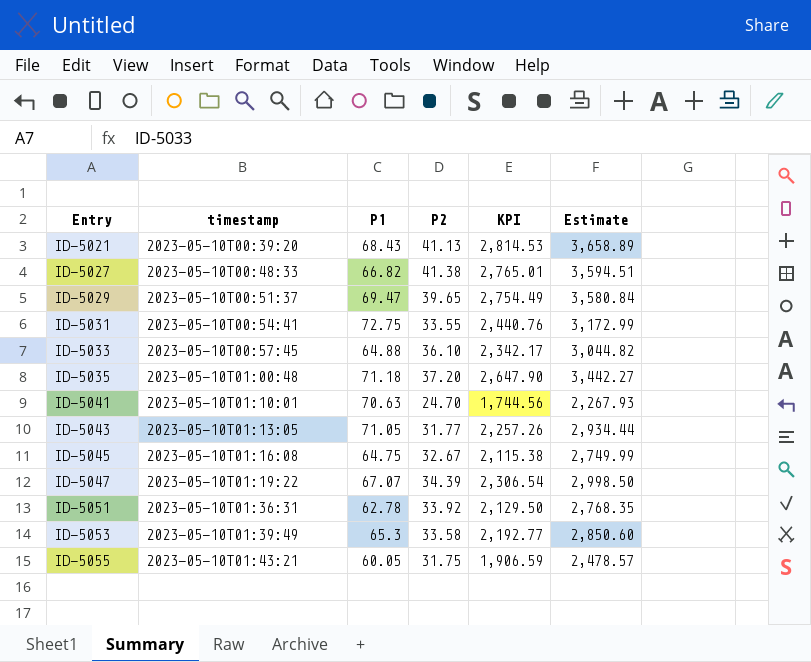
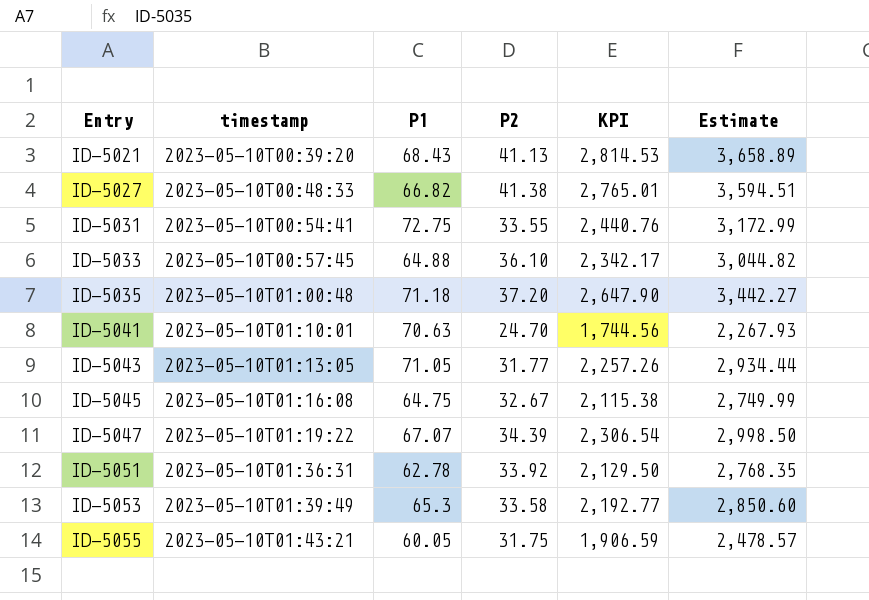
row ID-5029: 2023-05-10T00:51:37 | 69.47 | 39.65 | 2,754.49 | 3,580.84 -> none

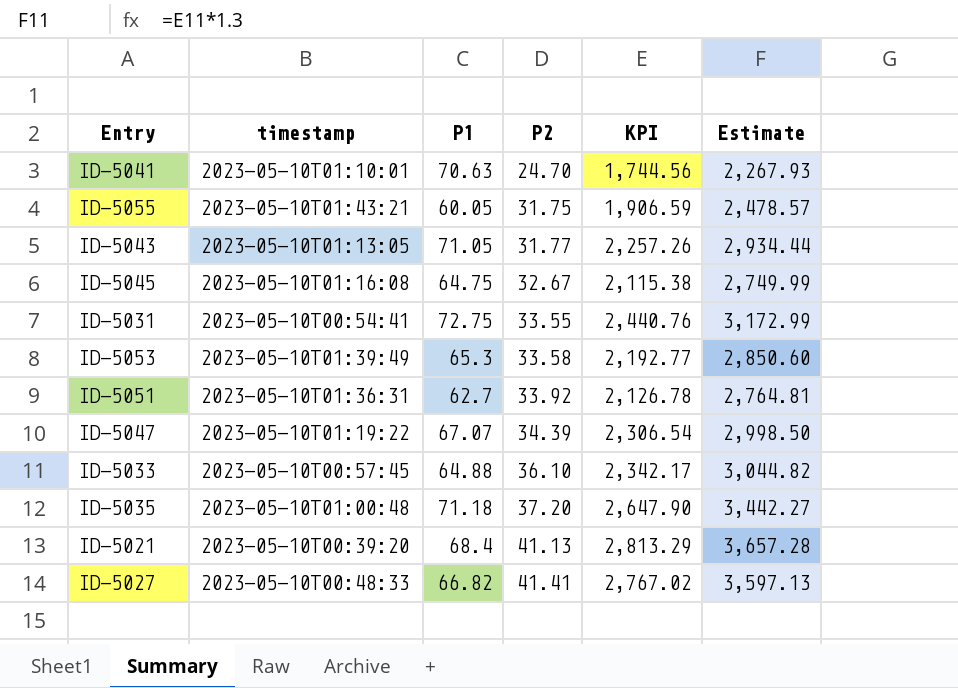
row order: Entry ascending -> P2 ascending
ID-5051 | P1: 62.78 -> 62.7
ID-5051 | KPI: 2,129.50 -> 2,126.78
ID-5051 | Estimate: 2,768.35 -> 2,764.81
ID-5021 | P1: 68.43 -> 68.4
ID-5021 | KPI: 2,814.53 -> 2,813.29
ID-5021 | Estimate: 3,658.89 -> 3,657.28
ID-5027 | P2: 41.38 -> 41.41
ID-5027 | KPI: 2,765.01 -> 2,767.02
ID-5027 | Estimate: 3,594.51 -> 3,597.13

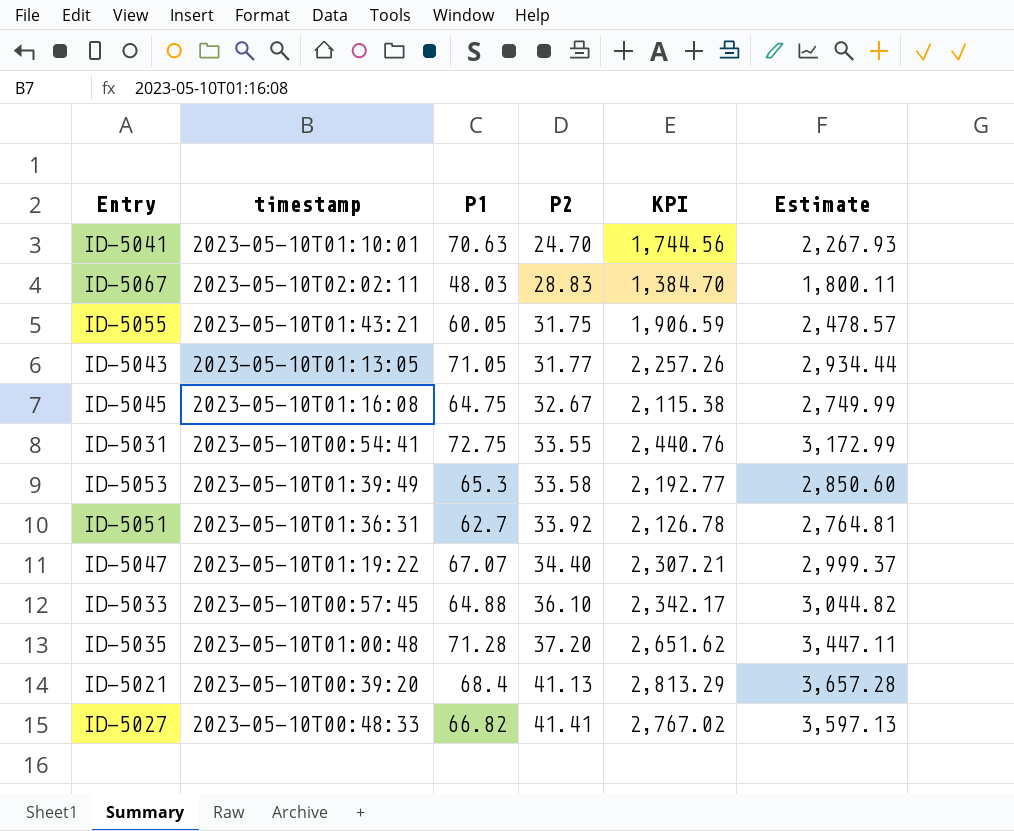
row ID-5067: none -> 2023-05-10T02:02:11 | 48.03 | 28.83 | 1,384.70 | 1,800.11
ID-5047 | P2: 34.39 -> 34.40
ID-5047 | KPI: 2,306.54 -> 2,307.21
ID-5047 | Estimate: 2,998.50 -> 2,999.37
ID-5035 | P1: 71.18 -> 71.28
ID-5035 | KPI: 2,647.90 -> 2,651.62
ID-5035 | Estimate: 3,442.27 -> 3,447.11

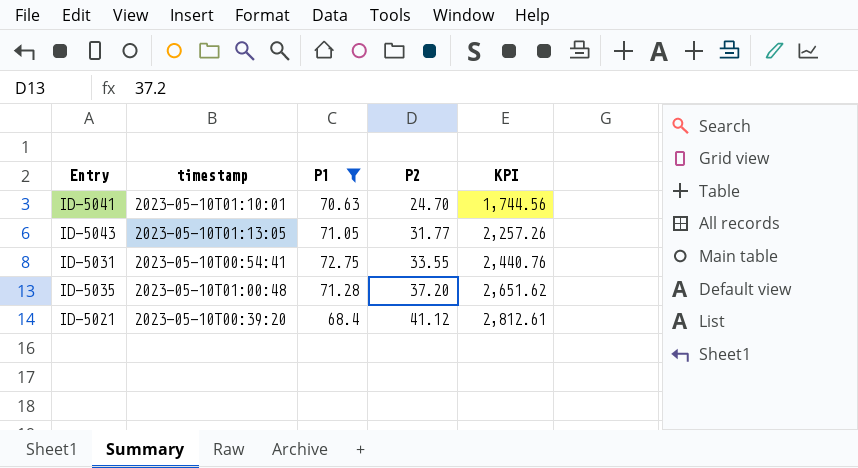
filter: none -> P1 >= 68.4
column Estimate | formula: [KPI] * 1.3 -> none
ID-5021 | P2: 41.13 -> 41.12
ID-5021 | KPI: 2,813.29 -> 2,812.61

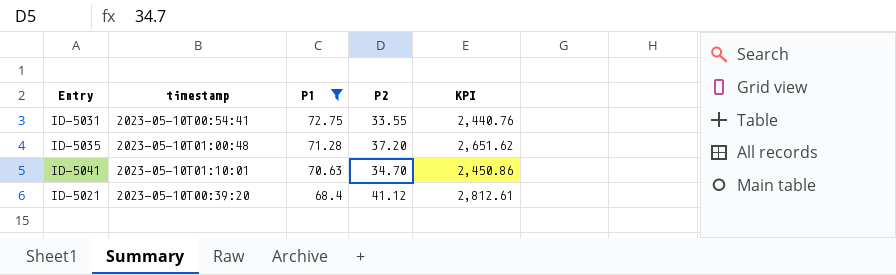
row order: P2 ascending -> P1 descending
row ID-5043: 2023-05-10T01:13:05 | 71.05 | 31.77 | 2,257.26 -> none
ID-5041 | P2: 24.70 -> 34.70
ID-5041 | KPI: 1,744.56 -> 2,450.86

